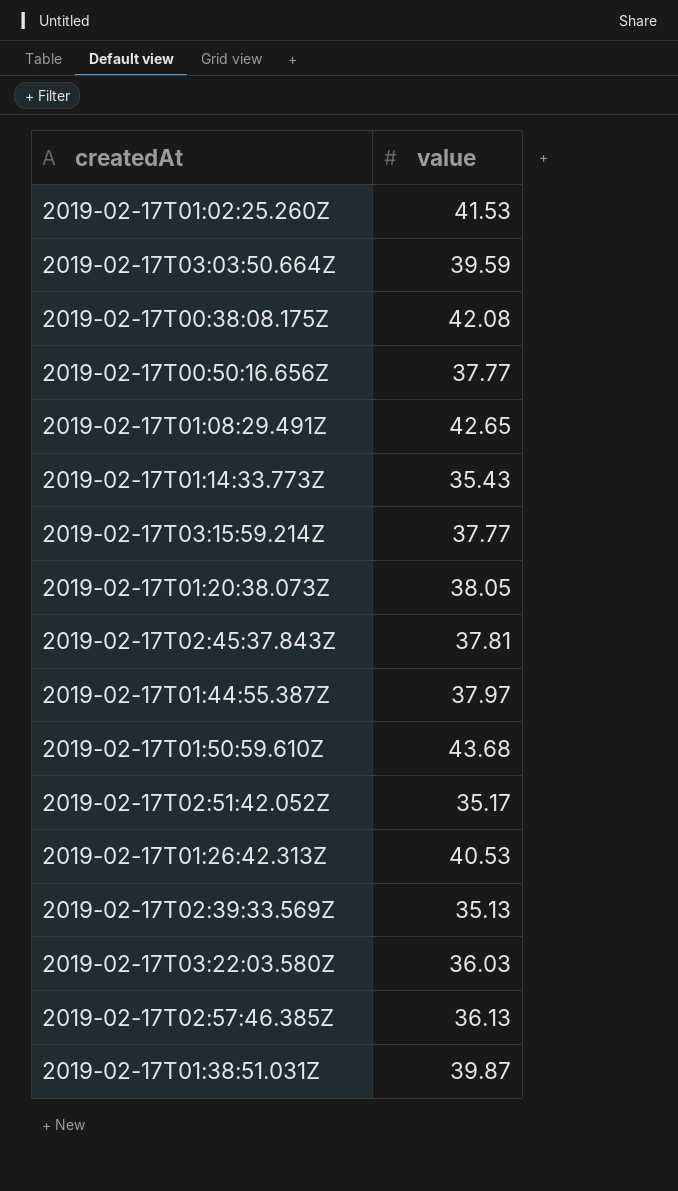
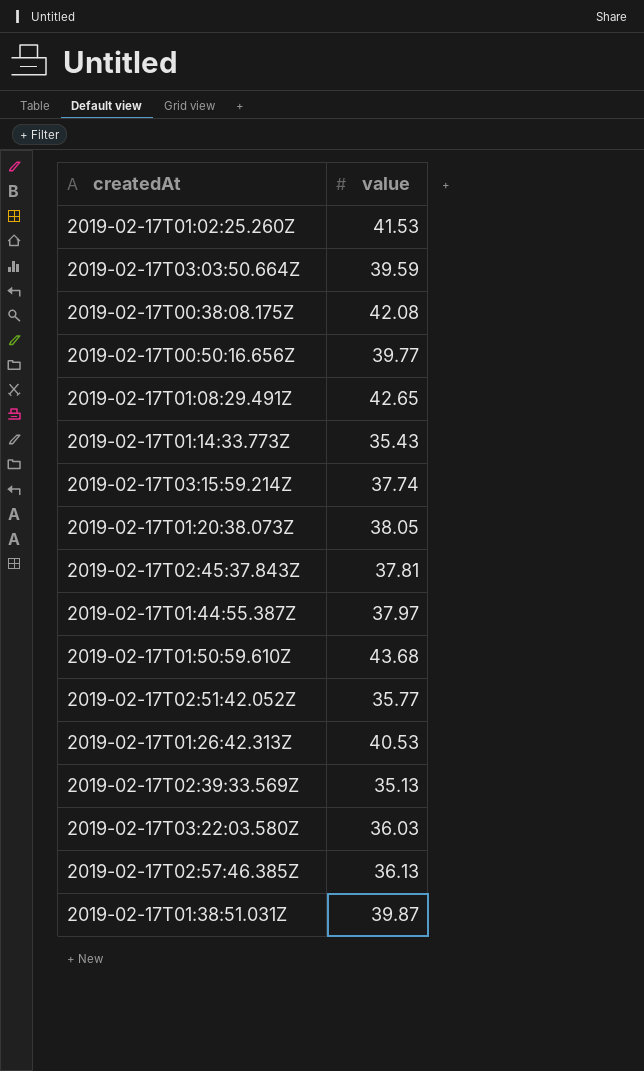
2019-02-17T00:50:16.656Z | value: 37.77 -> 39.77
2019-02-17T03:15:59.214Z | value: 37.77 -> 37.74
2019-02-17T02:51:42.052Z | value: 35.17 -> 35.77

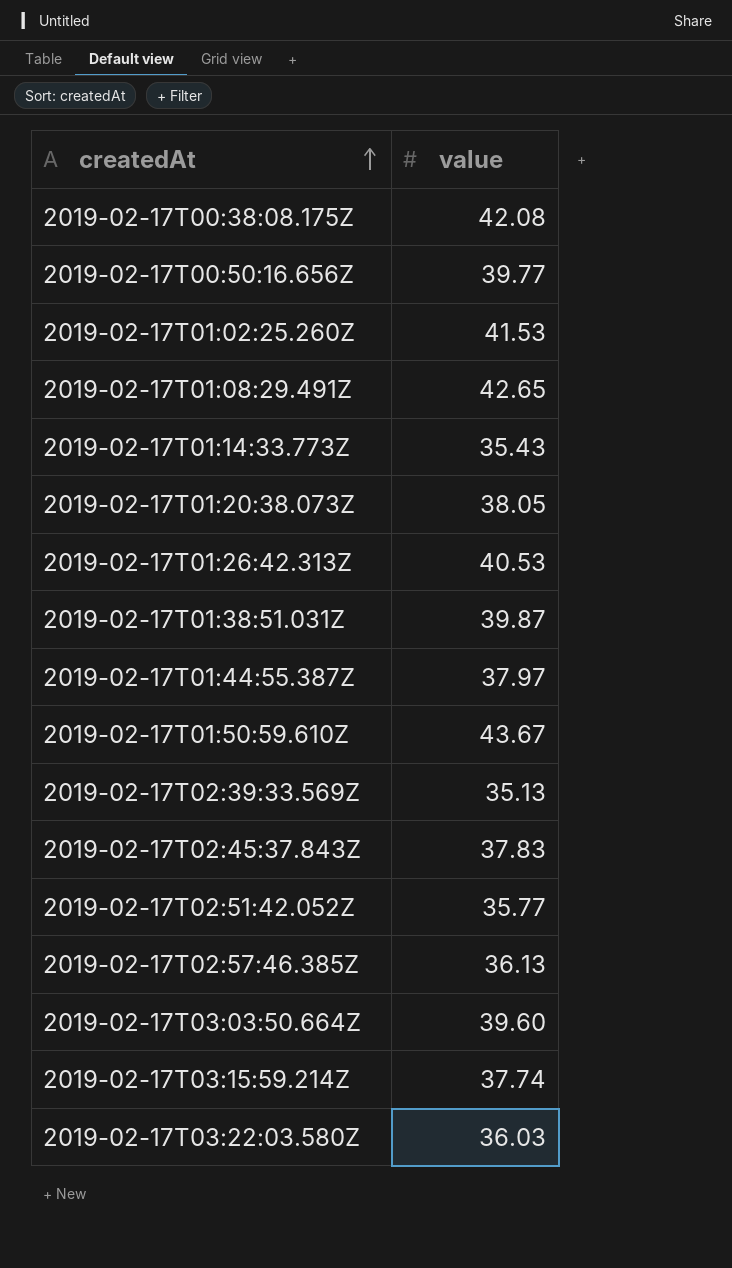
row order: none -> createdAt ascending
2019-02-17T01:50:59.610Z | value: 43.68 -> 43.67
2019-02-17T02:45:37.843Z | value: 37.81 -> 37.83
2019-02-17T03:03:50.664Z | value: 39.59 -> 39.60

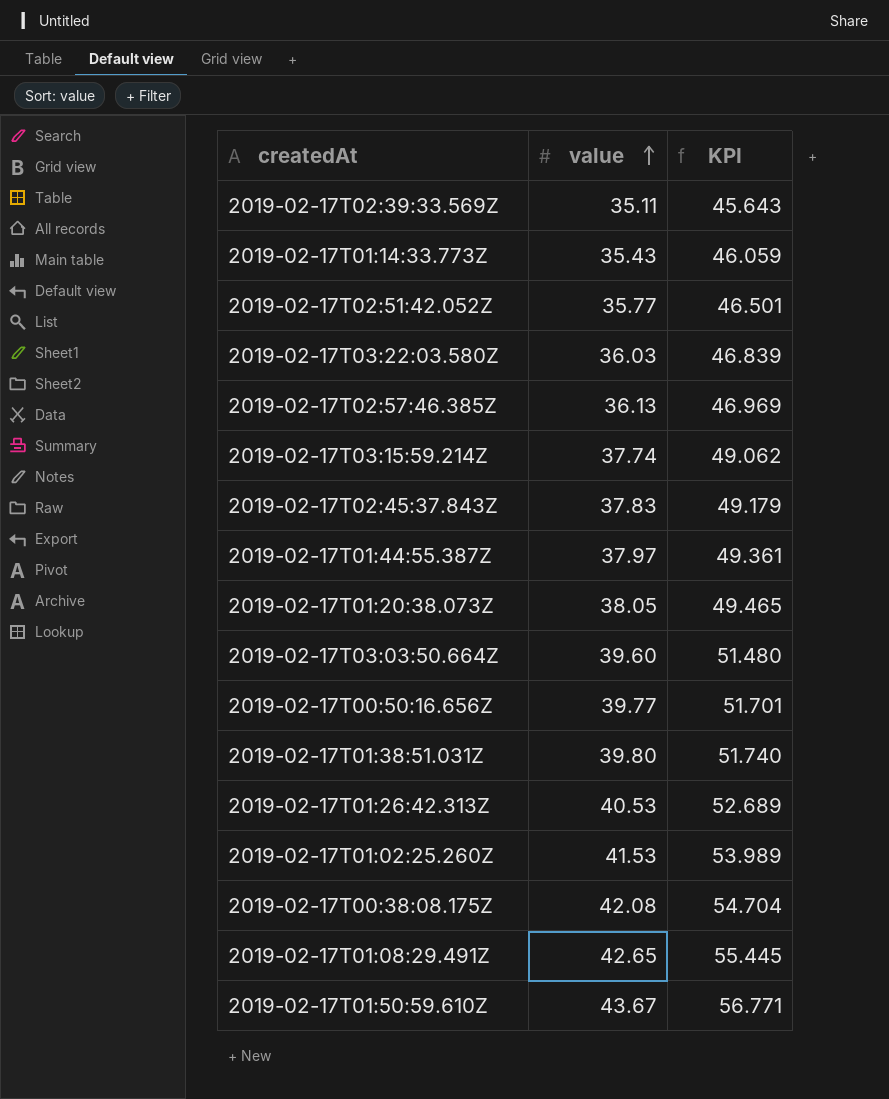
row order: createdAt ascending -> value ascending
column KPI | formula: none -> [value] * 1.3
2019-02-17T02:39:33.569Z | value: 35.13 -> 35.11
2019-02-17T01:38:51.031Z | value: 39.87 -> 39.80

